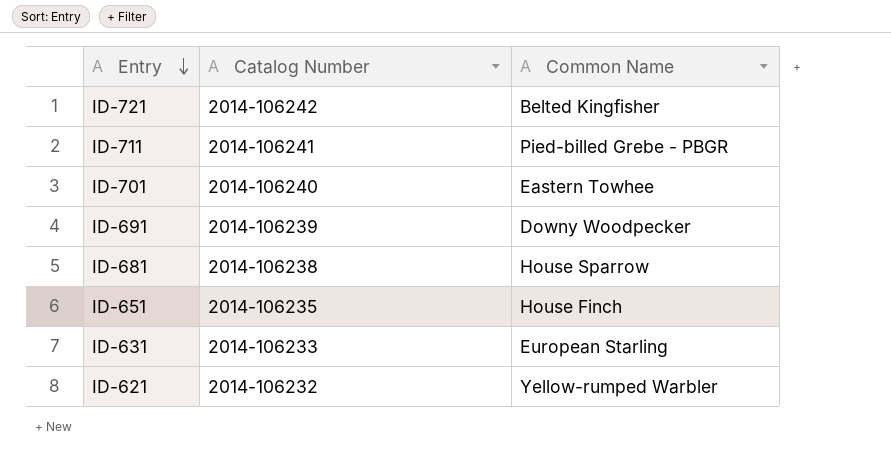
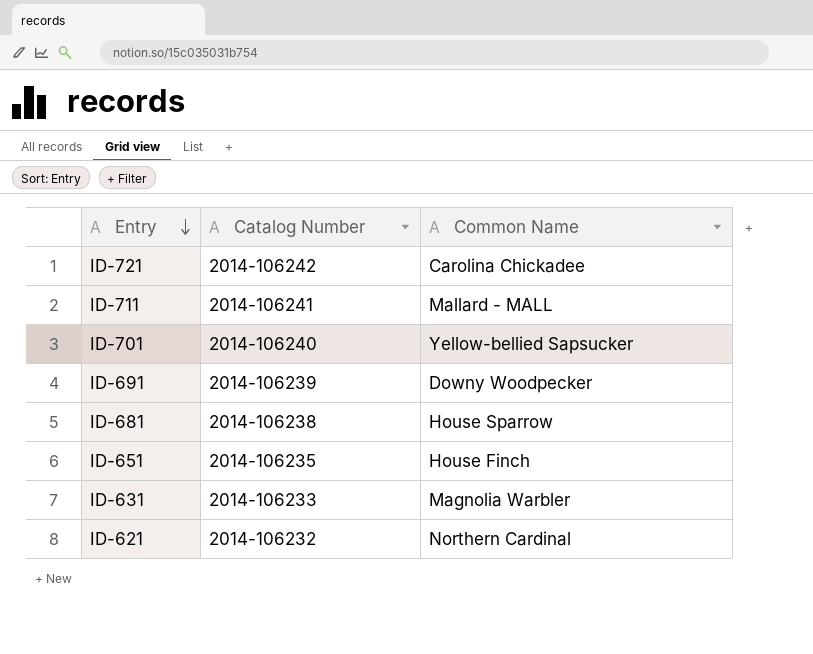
ID-721 | Common Name: Belted Kingfisher -> Carolina Chickadee
ID-711 | Common Name: Pied-billed Grebe - PBGR -> Mallard - MALL
ID-701 | Common Name: Eastern Towhee -> Yellow-bellied Sapsucker
ID-631 | Common Name: European Starling -> Magnolia Warbler
ID-621 | Common Name: Yellow-rumped Warbler -> Northern Cardinal

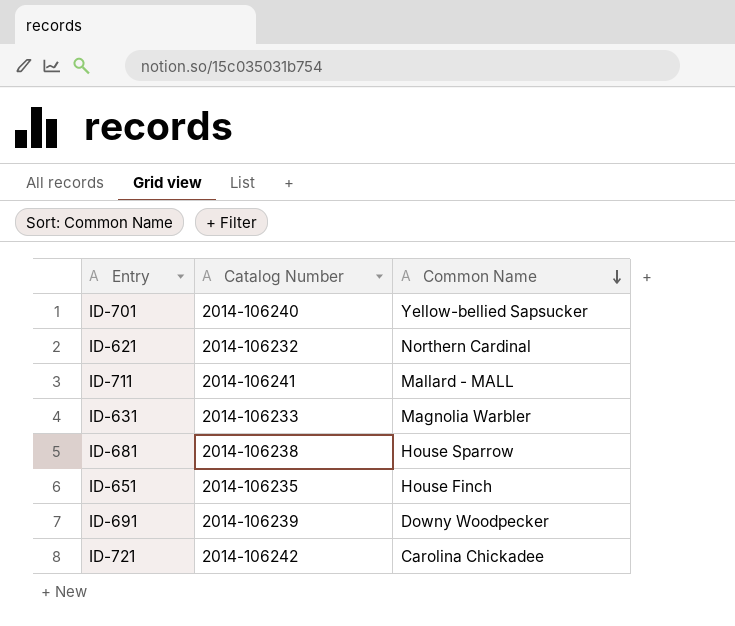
row order: Entry descending -> Common Name descending

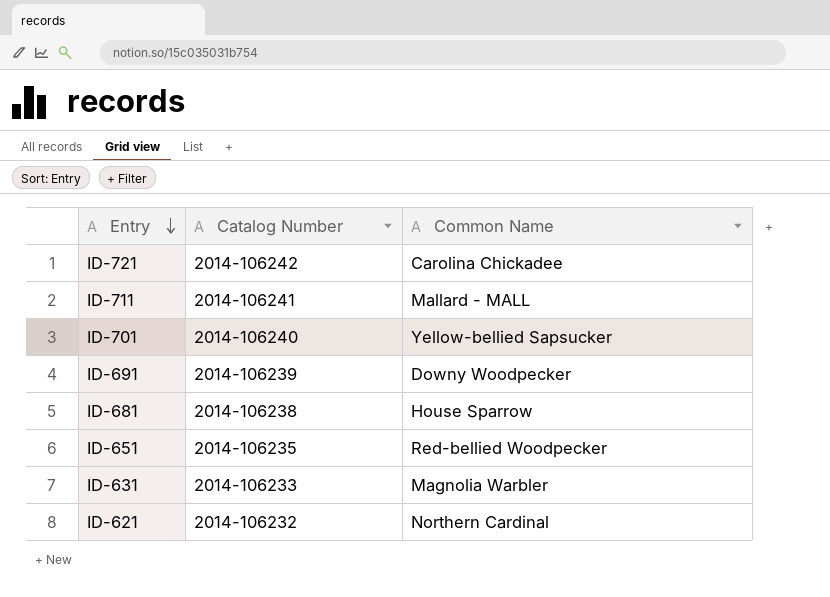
row order: Common Name descending -> Entry descending
ID-651 | Common Name: House Finch -> Red-bellied Woodpecker

